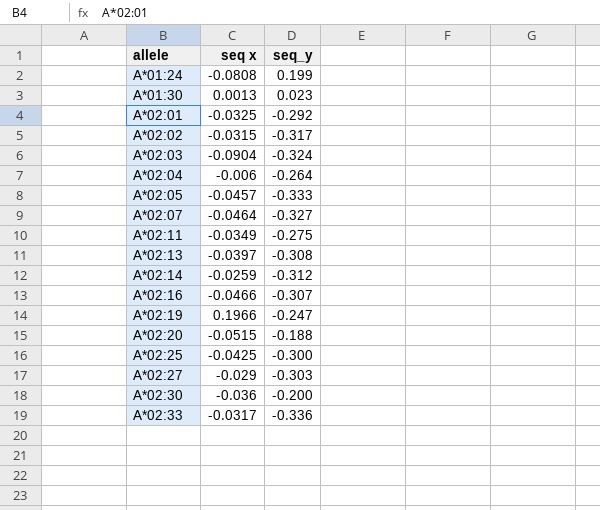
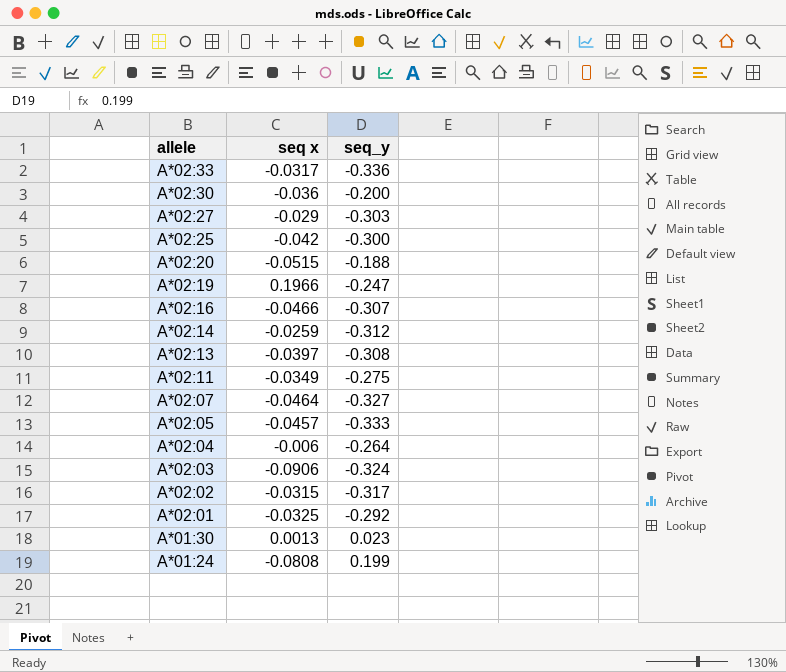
row order: allele ascending -> allele descending
A*02:25 | seq x: -0.0425 -> -0.042
A*02:03 | seq x: -0.0904 -> -0.0906

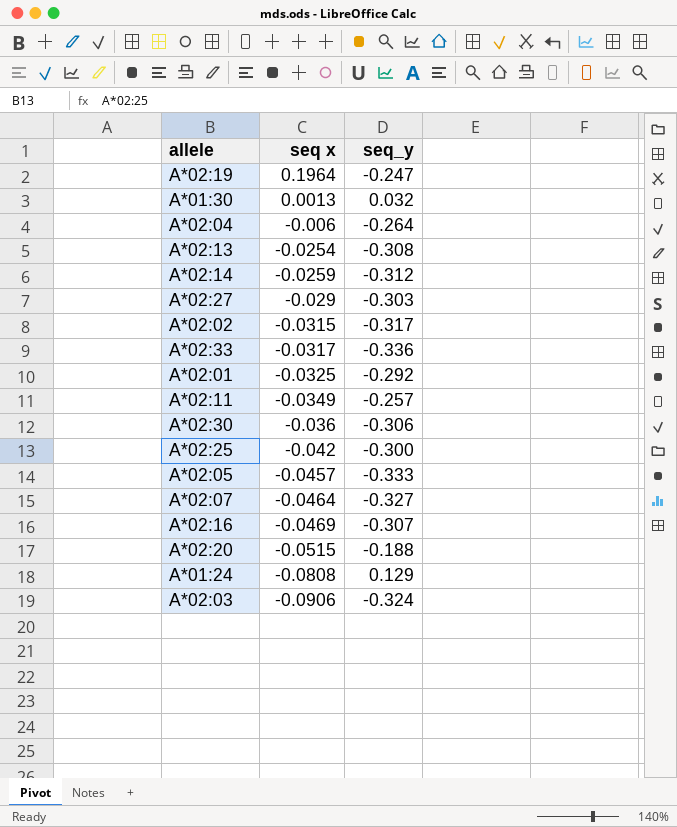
row order: allele descending -> seq x descending
A*02:19 | seq x: 0.1966 -> 0.1964
A*01:30 | seq_y: 0.023 -> 0.032
A*02:13 | seq x: -0.0397 -> -0.0254
A*02:11 | seq_y: -0.275 -> -0.257
A*02:30 | seq_y: -0.200 -> -0.306
A*02:16 | seq x: -0.0466 -> -0.0469
A*01:24 | seq_y: 0.199 -> 0.129

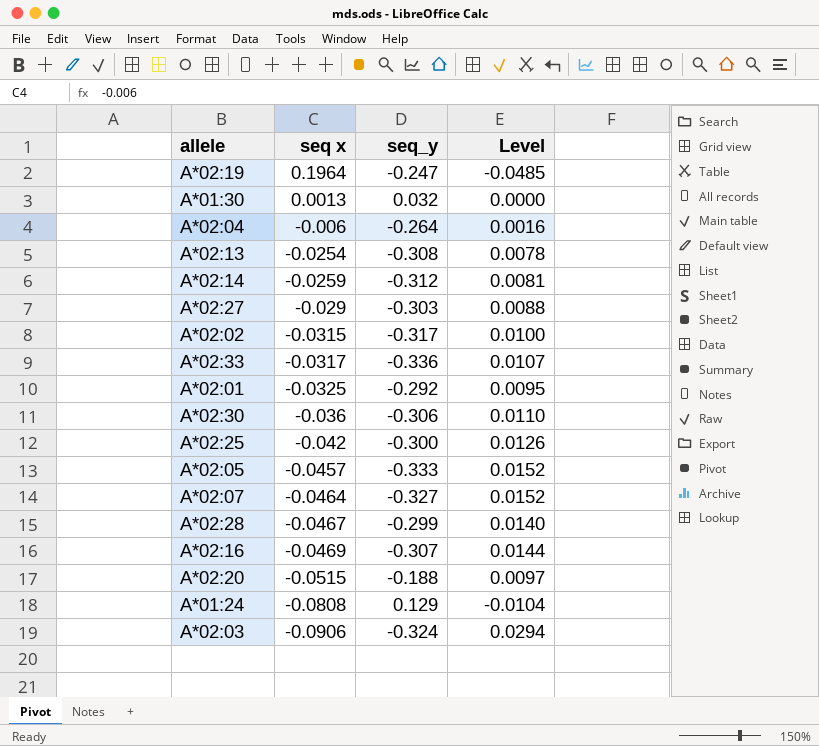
column Level | formula: none -> [seq x] * [seq_y]
row A*02:11: -0.0349 | -0.257 -> none
row A*02:28: none -> -0.0467 | -0.299 | 0.0140

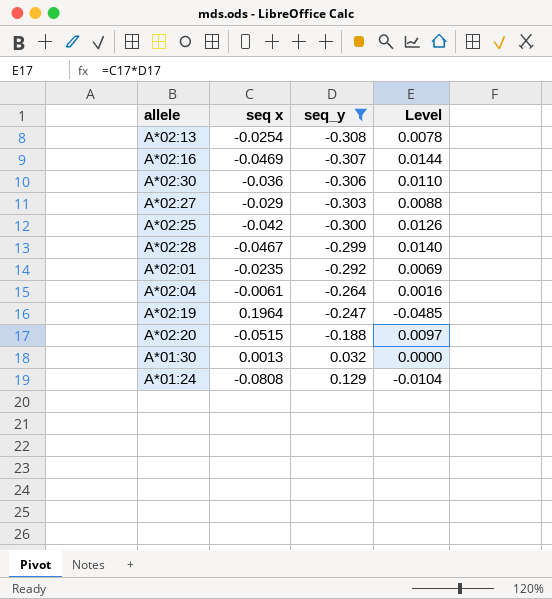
filter: none -> seq_y >= -0.308
row order: seq x descending -> seq_y ascending
A*02:01 | seq x: -0.0325 -> -0.0235
A*02:01 | Level: 0.0095 -> 0.0069
A*02:04 | seq x: -0.006 -> -0.0061

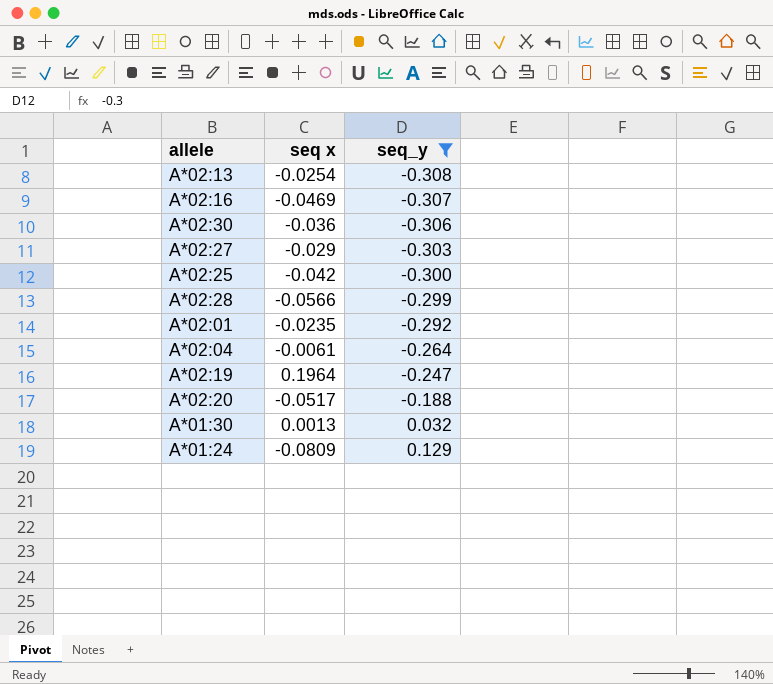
column Level | formula: [seq x] * [seq_y] -> none
A*02:28 | seq x: -0.0467 -> -0.0566
A*02:20 | seq x: -0.0515 -> -0.0517
A*01:24 | seq x: -0.0808 -> -0.0809

